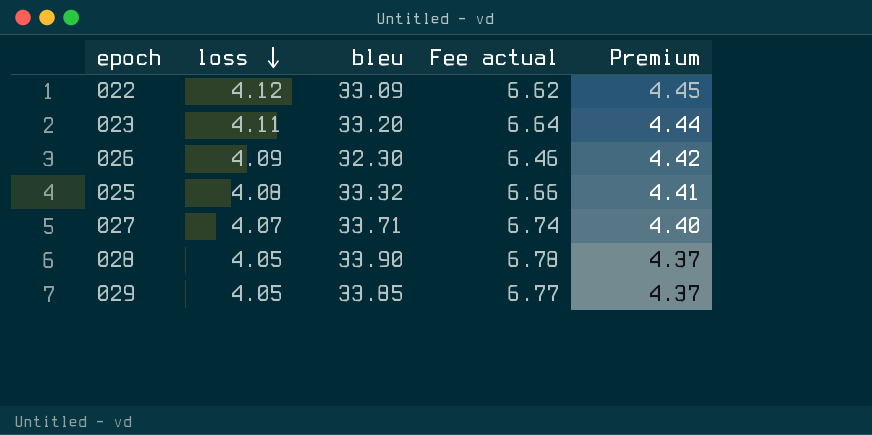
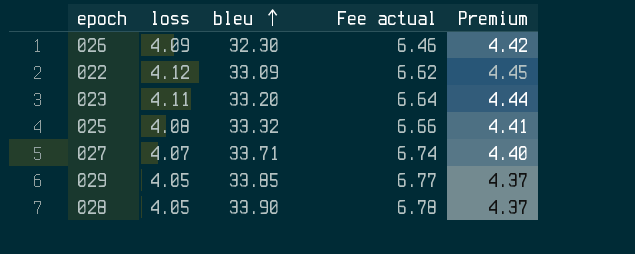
row order: loss descending -> bleu ascending

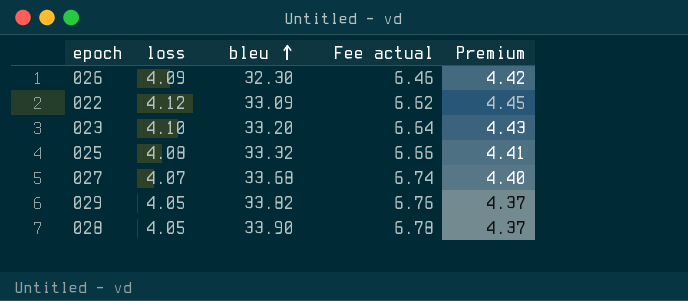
023 | loss: 4.11 -> 4.10
023 | Premium: 4.44 -> 4.43
027 | bleu: 33.71 -> 33.68
029 | bleu: 33.85 -> 33.82
029 | Fee actual: 6.77 -> 6.76

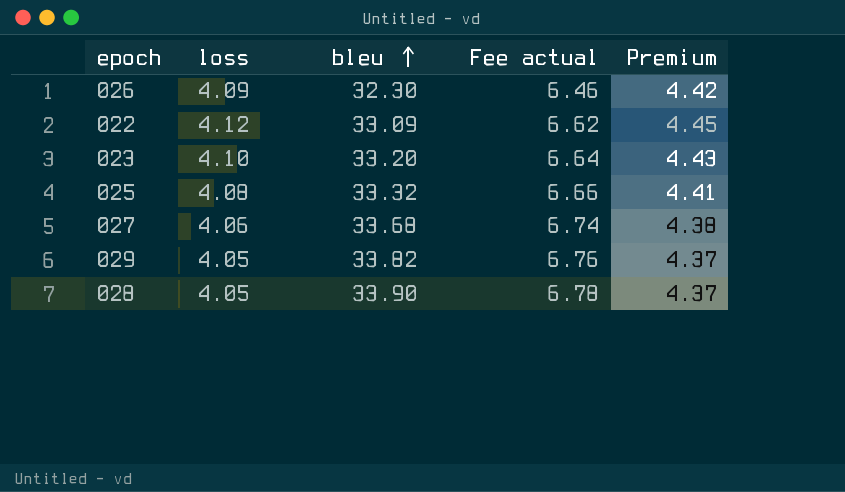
027 | loss: 4.07 -> 4.06
027 | Premium: 4.40 -> 4.38

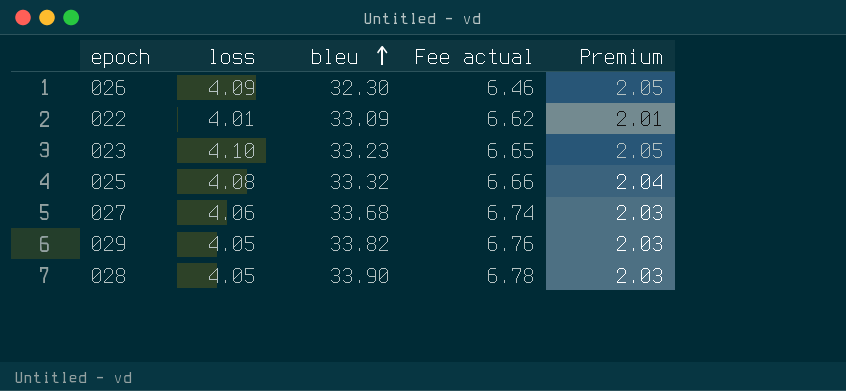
column Premium | formula: [loss] * 1.08 -> [loss] * 0.5
022 | loss: 4.12 -> 4.01
023 | bleu: 33.20 -> 33.23
023 | Fee actual: 6.64 -> 6.65

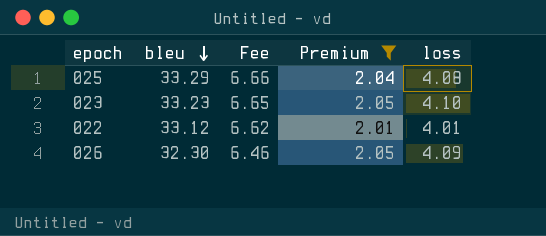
filter: none -> Premium != 2.03
row order: bleu ascending -> bleu descending
column name: Fee actual -> Fee
column loss | position: 2 -> 5
025 | bleu: 33.32 -> 33.29
022 | bleu: 33.09 -> 33.12

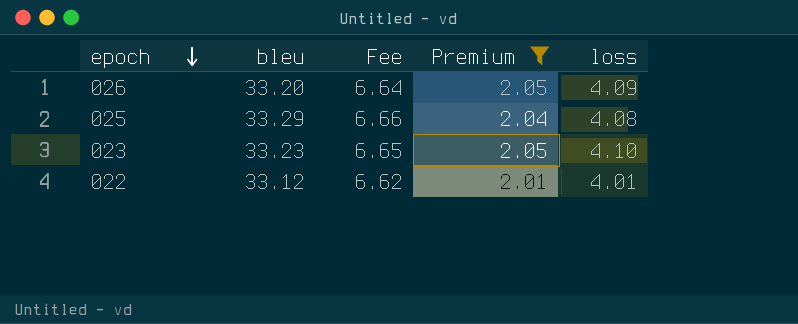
row order: bleu descending -> epoch descending
026 | bleu: 32.30 -> 33.20
026 | Fee: 6.46 -> 6.64

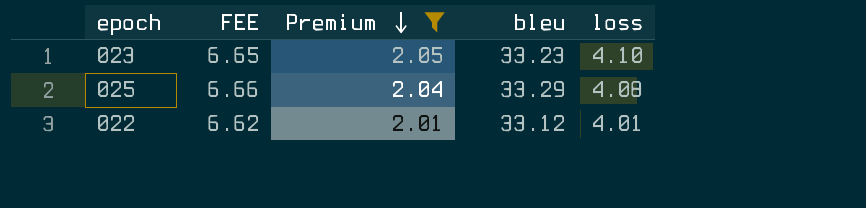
row order: epoch descending -> Premium descending
column name: Fee -> FEE
column bleu | position: 2 -> 4
row 026: 33.20 | 6.64 | 2.05 | 4.09 -> none

